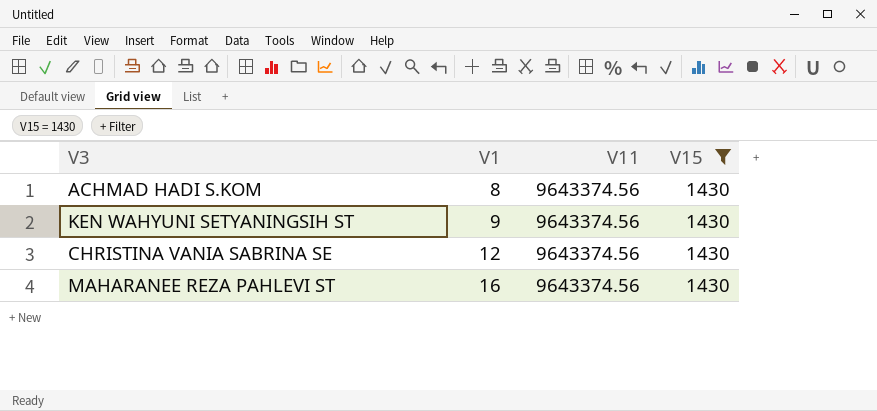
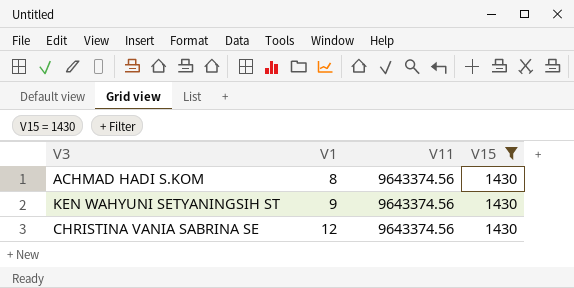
row MAHARANEE REZA PAHLEVI ST: 16 | 9643374.56 | 1430 -> none

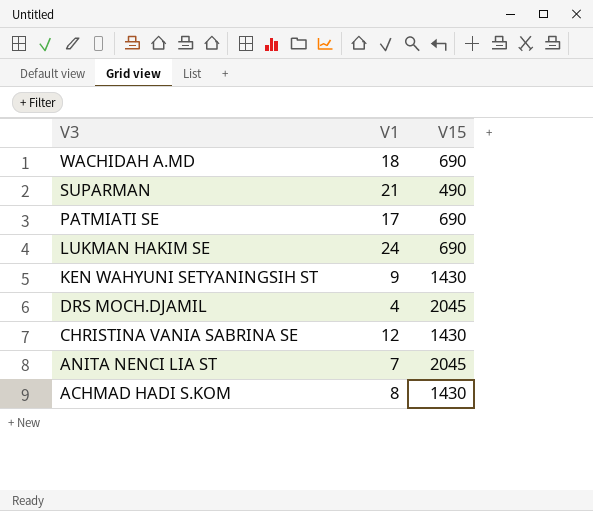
filter: V15 = 1430 -> none
row order: V1 ascending -> V3 descending
column V11 | position: 3 -> none

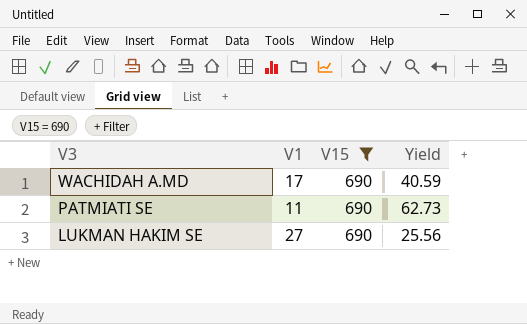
filter: none -> V15 = 690
column Yield | formula: none -> [V15] / [V1]
WACHIDAH A.MD | V1: 18 -> 17
PATMIATI SE | V1: 17 -> 11
LUKMAN HAKIM SE | V1: 24 -> 27

